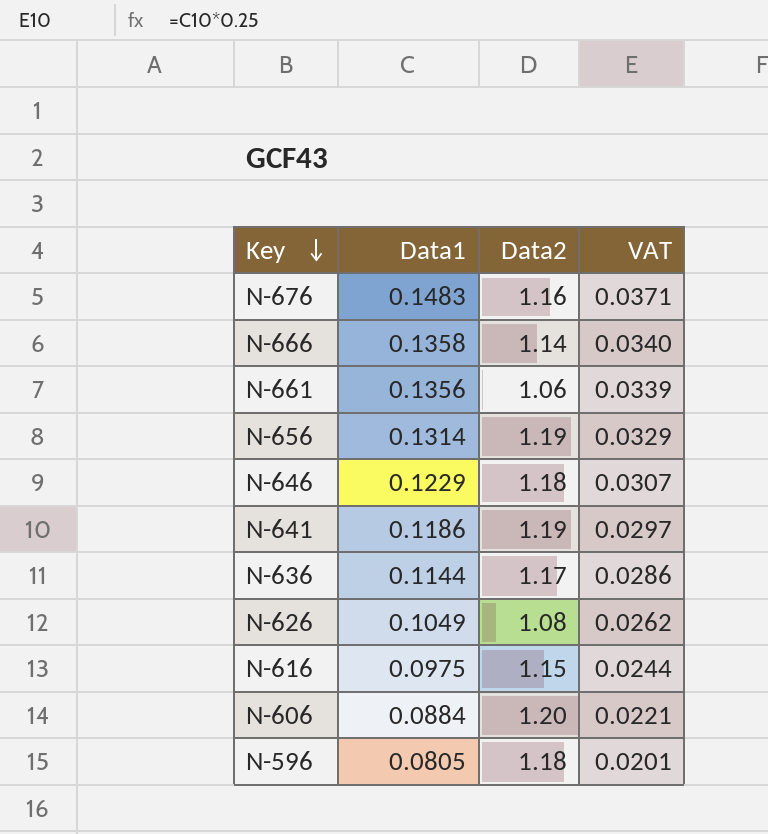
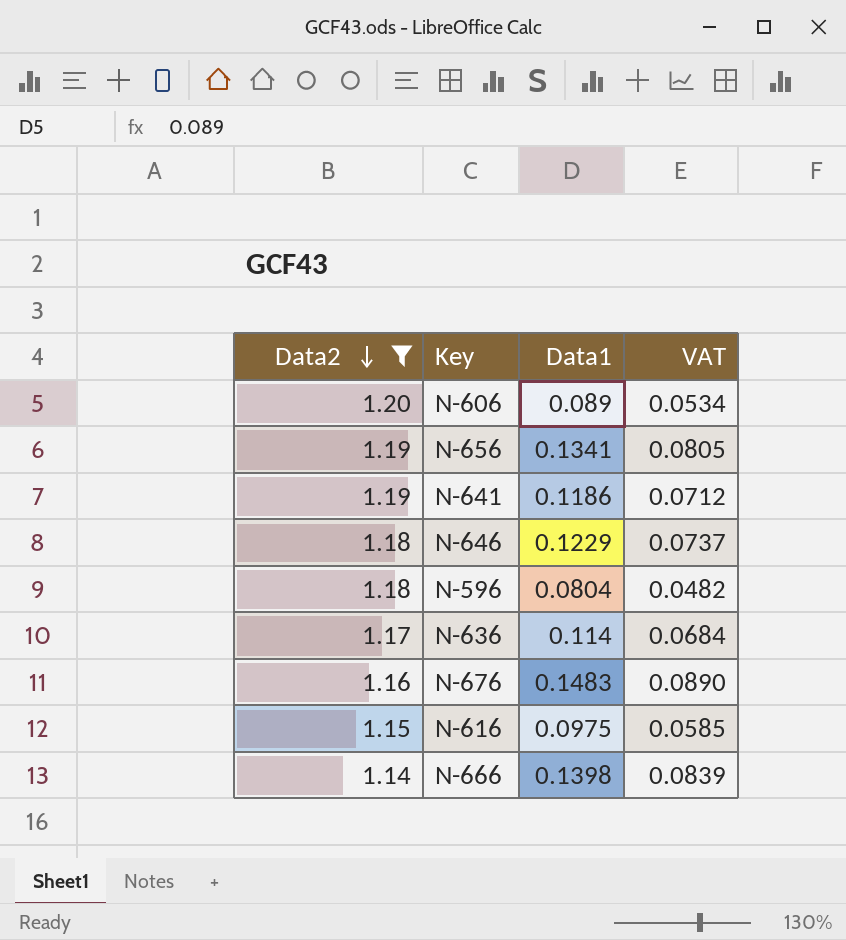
filter: none -> Data2 >= 1.14
row order: Key descending -> Data2 descending
column Data2 | position: 3 -> 1
column VAT | formula: [Data1] * 0.25 -> [Data1] * 0.6
N-606 | Data1: 0.0884 -> 0.089
N-656 | Data1: 0.1314 -> 0.1341
N-596 | Data1: 0.0805 -> 0.0804
N-636 | Data1: 0.1144 -> 0.114
N-666 | Data1: 0.1358 -> 0.1398

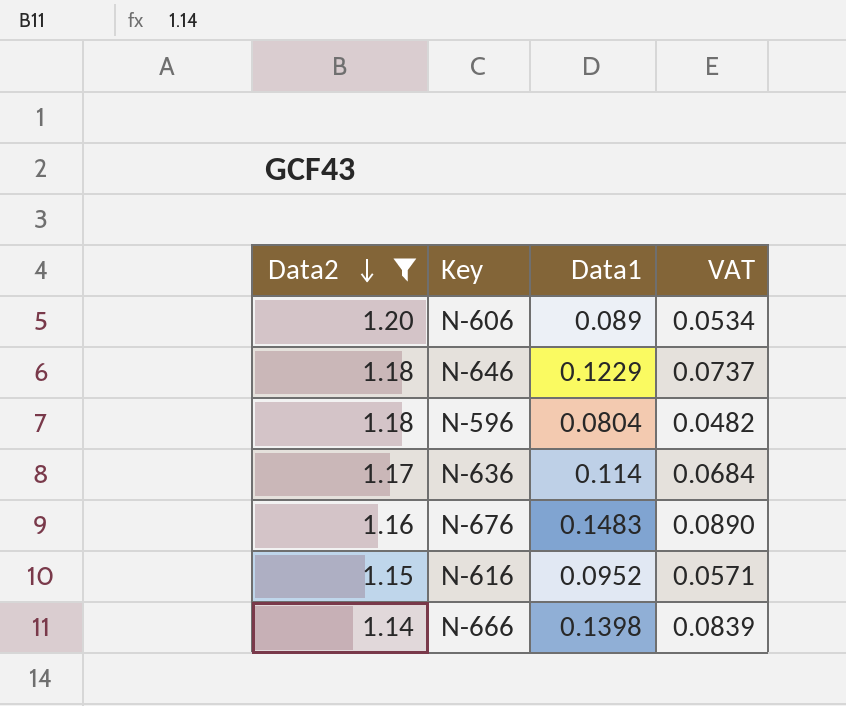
row N-656: 1.19 | 0.1341 | 0.0805 -> none
row N-641: 1.19 | 0.1186 | 0.0712 -> none
N-616 | Data1: 0.0975 -> 0.0952
N-616 | VAT: 0.0585 -> 0.0571

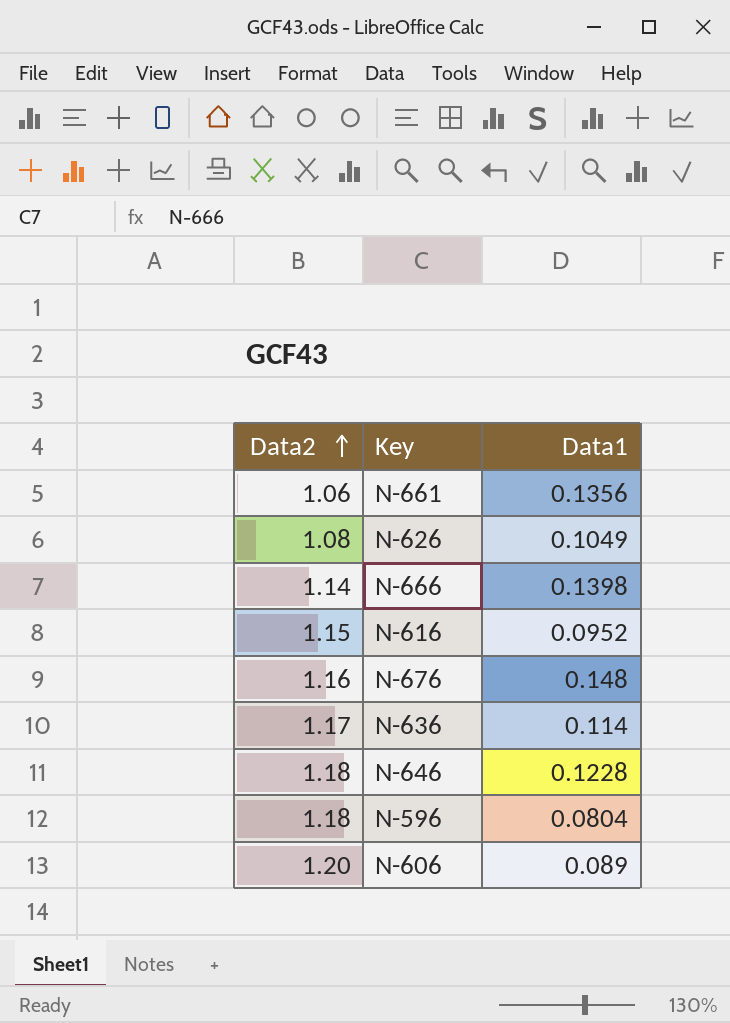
filter: Data2 >= 1.14 -> none
row order: Data2 descending -> Data2 ascending
column VAT | formula: [Data1] * 0.6 -> none
N-676 | Data1: 0.1483 -> 0.148
N-646 | Data1: 0.1229 -> 0.1228

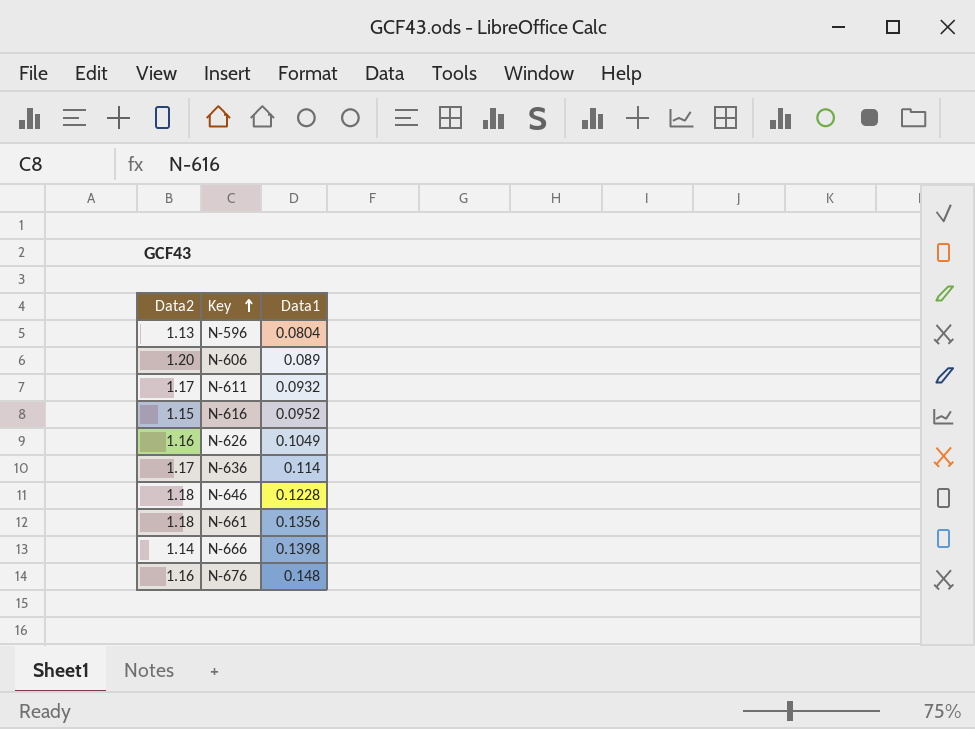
row order: Data2 ascending -> Key ascending
N-596 | Data2: 1.18 -> 1.13
row N-611: none -> 1.17 | 0.0932
N-626 | Data2: 1.08 -> 1.16
N-661 | Data2: 1.06 -> 1.18

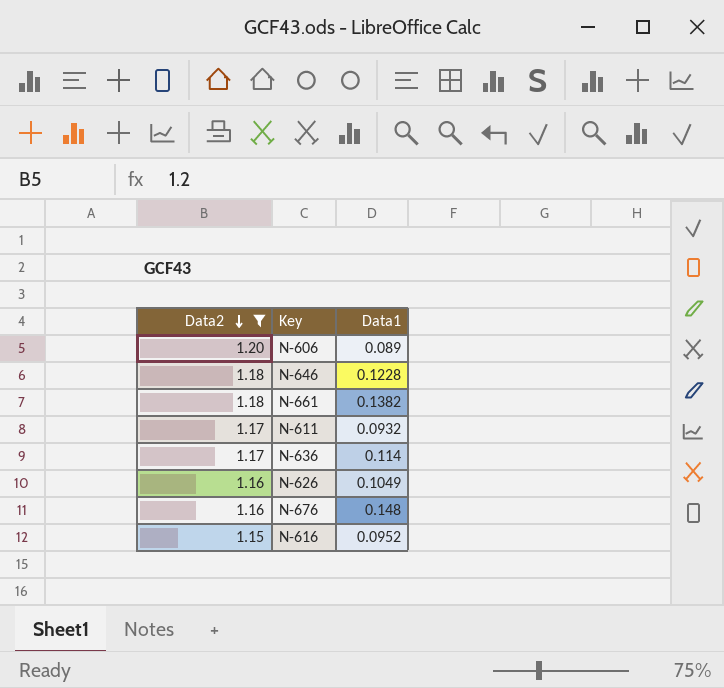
filter: none -> Data2 >= 1.15
row order: Key ascending -> Data2 descending
N-661 | Data1: 0.1356 -> 0.1382

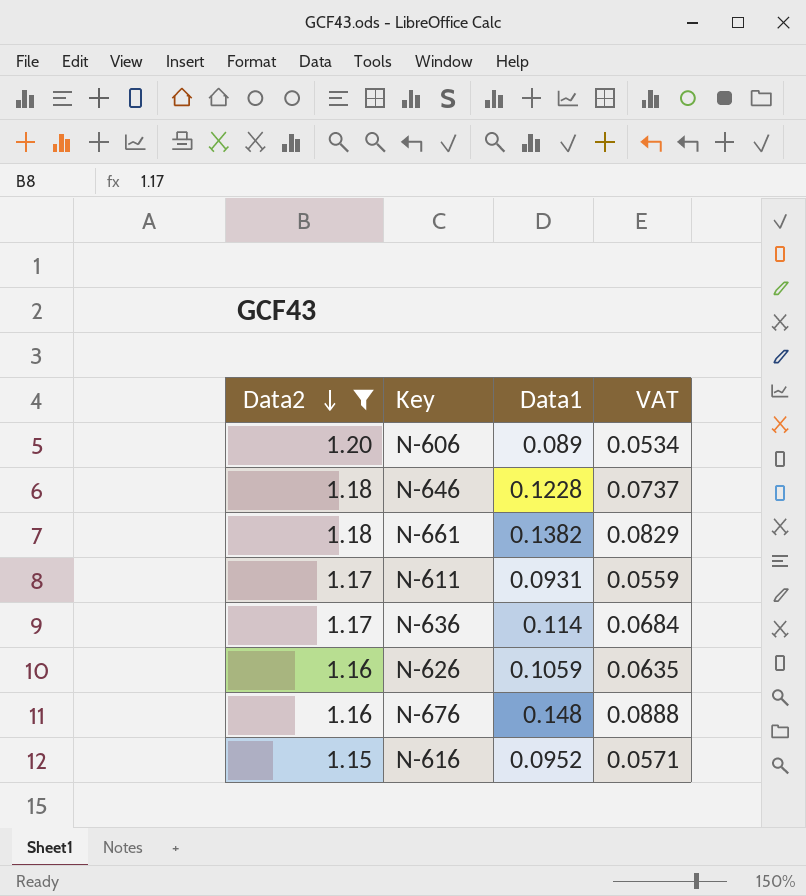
column VAT | formula: none -> [Data1] * 0.6
N-611 | Data1: 0.0932 -> 0.0931
N-626 | Data1: 0.1049 -> 0.1059

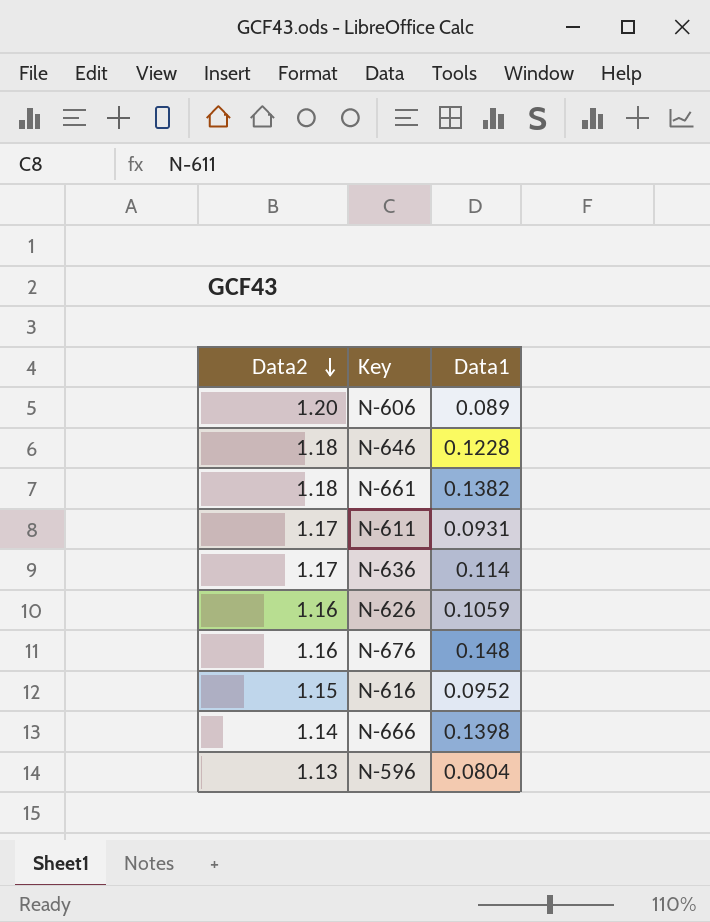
filter: Data2 >= 1.15 -> none
column VAT | formula: [Data1] * 0.6 -> none

